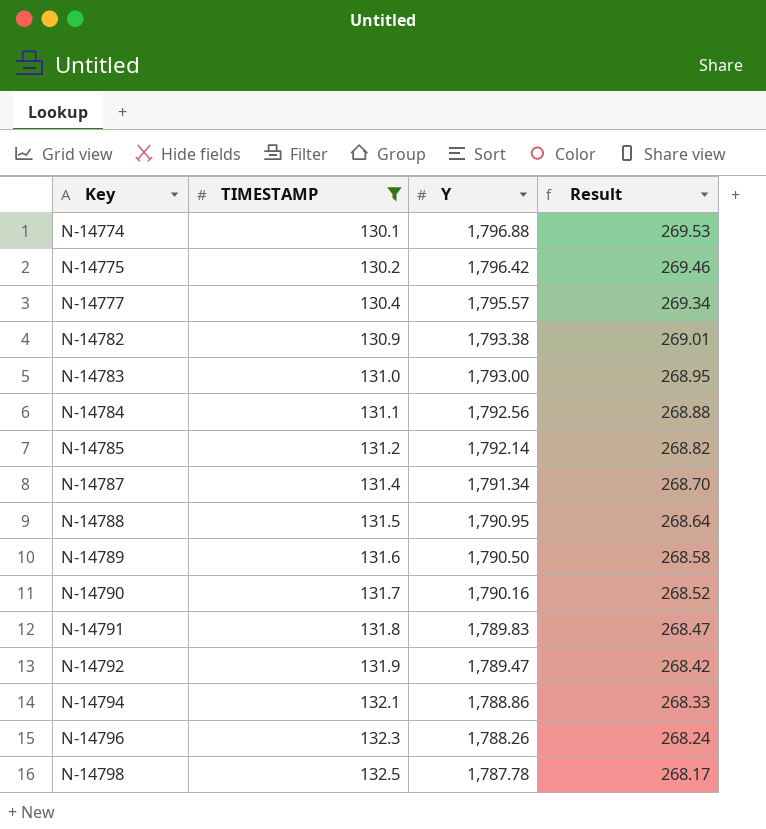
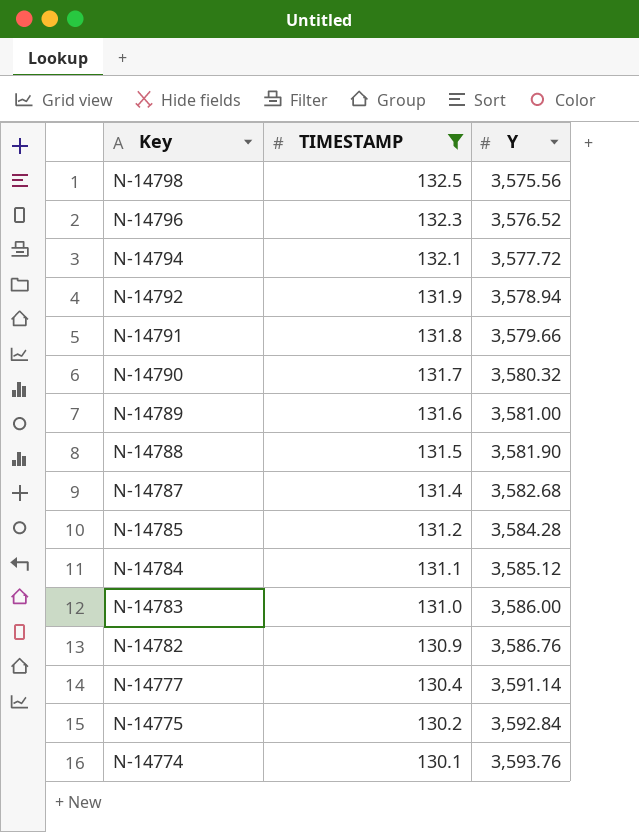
row order: Key ascending -> Key descending
column Result | formula: [Y] * 0.15 -> none
N-14798 | Y: 1,787.78 -> 3,575.56
N-14796 | Y: 1,788.26 -> 3,576.52
N-14794 | Y: 1,788.86 -> 3,577.72
N-14792 | Y: 1,789.47 -> 3,578.94
N-14791 | Y: 1,789.83 -> 3,579.66
N-14790 | Y: 1,790.16 -> 3,580.32
N-14789 | Y: 1,790.50 -> 3,581.00
N-14788 | Y: 1,790.95 -> 3,581.90
N-14787 | Y: 1,791.34 -> 3,582.68
N-14785 | Y: 1,792.14 -> 3,584.28
N-14784 | Y: 1,792.56 -> 3,585.12
N-14783 | Y: 1,793.00 -> 3,586.00
N-14782 | Y: 1,793.38 -> 3,586.76
N-14777 | Y: 1,795.57 -> 3,591.14
N-14775 | Y: 1,796.42 -> 3,592.84
N-14774 | Y: 1,796.88 -> 3,593.76

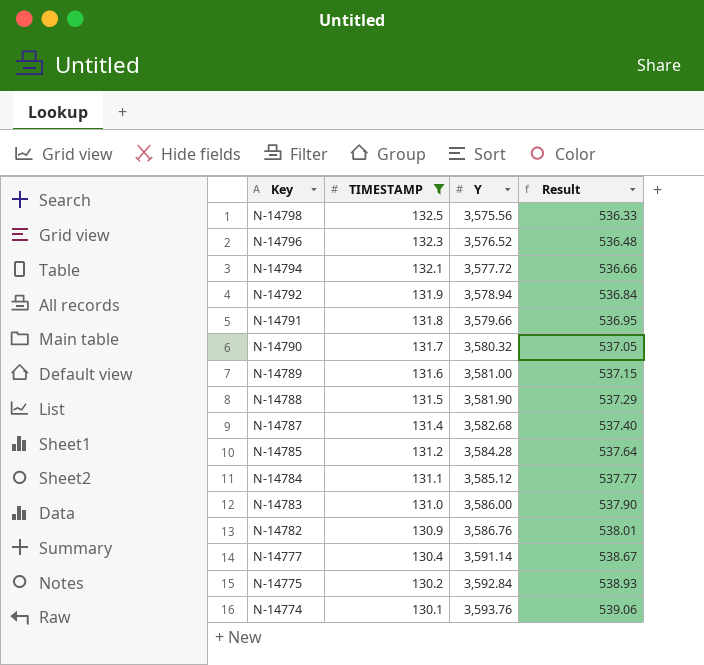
column Result | formula: none -> [Y] * 0.15

